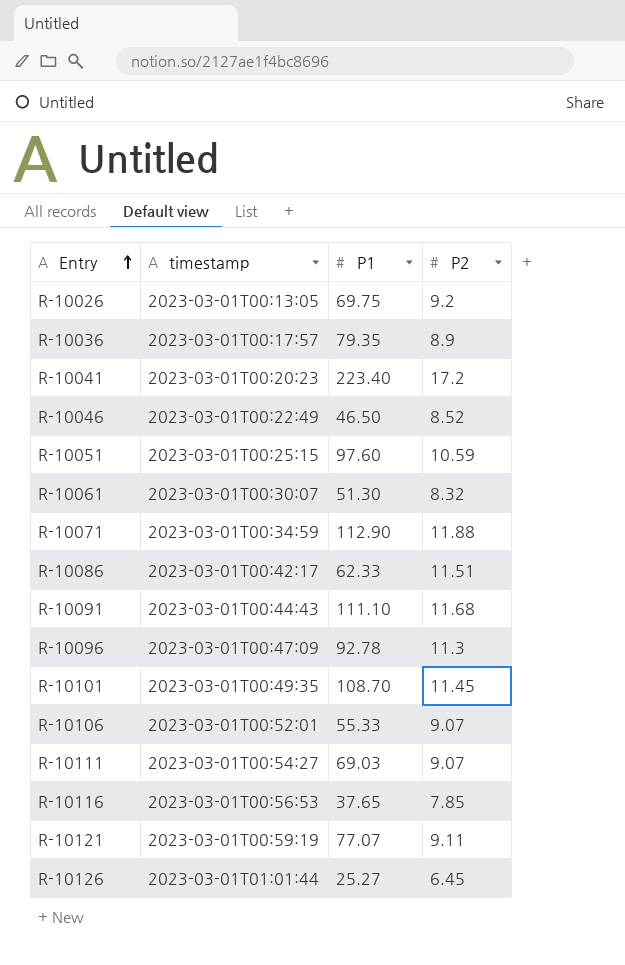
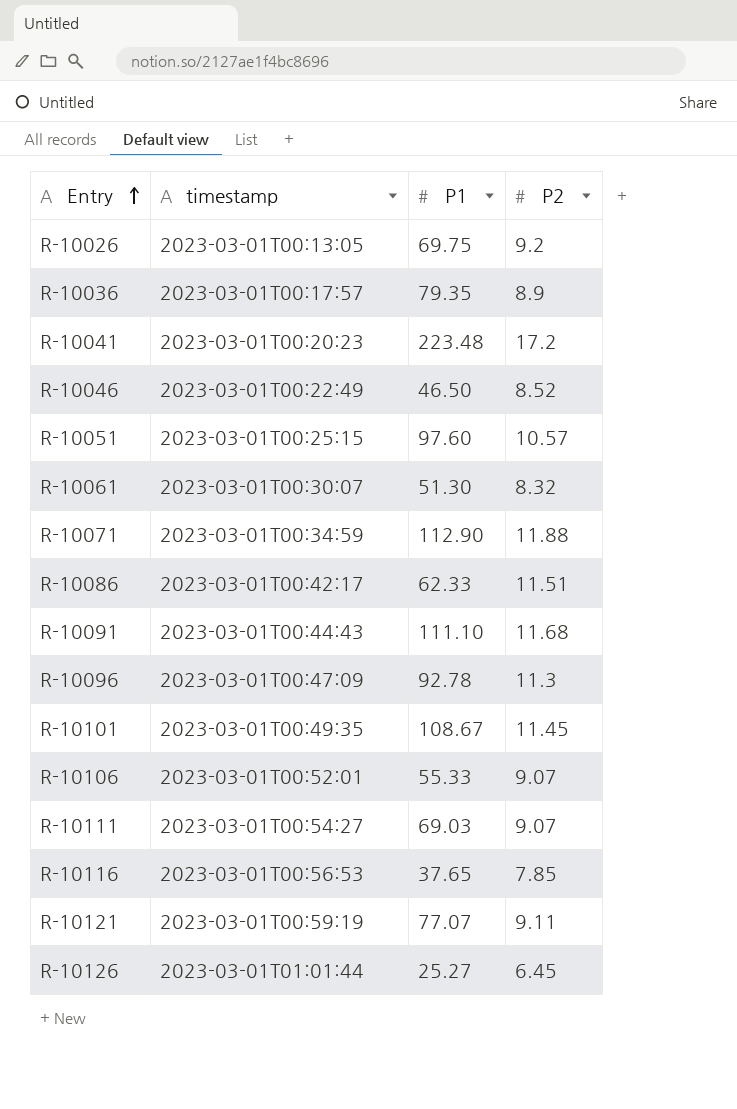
R-10041 | P1: 223.40 -> 223.48
R-10051 | P2: 10.59 -> 10.57
R-10101 | P1: 108.70 -> 108.67

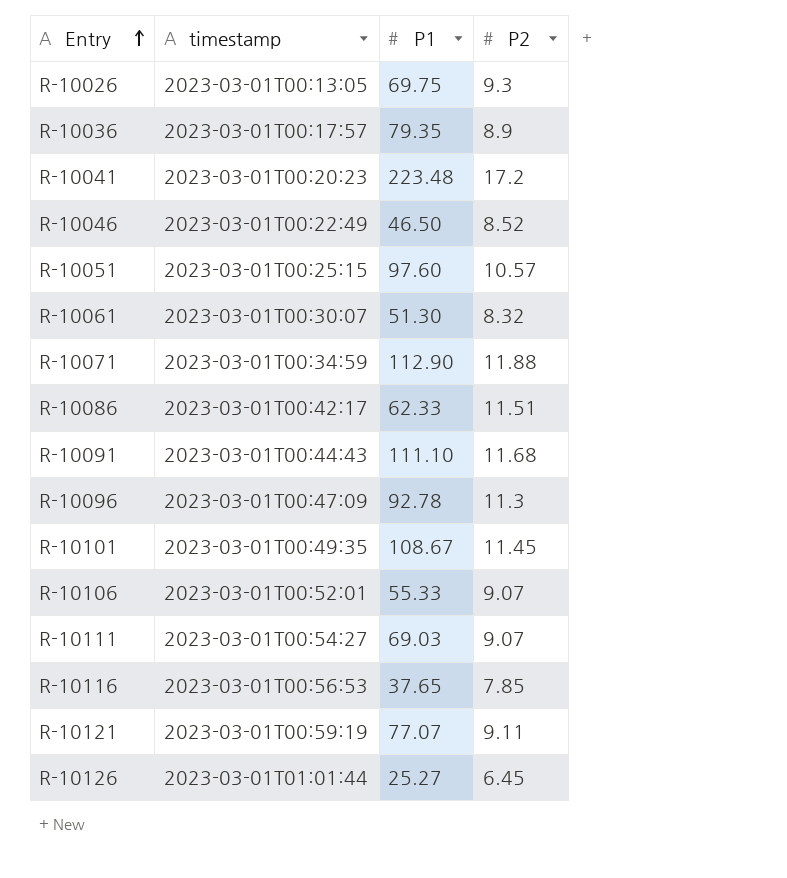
R-10026 | P2: 9.2 -> 9.3

